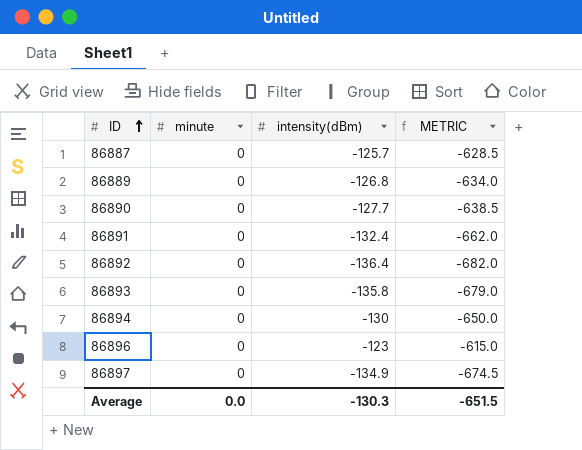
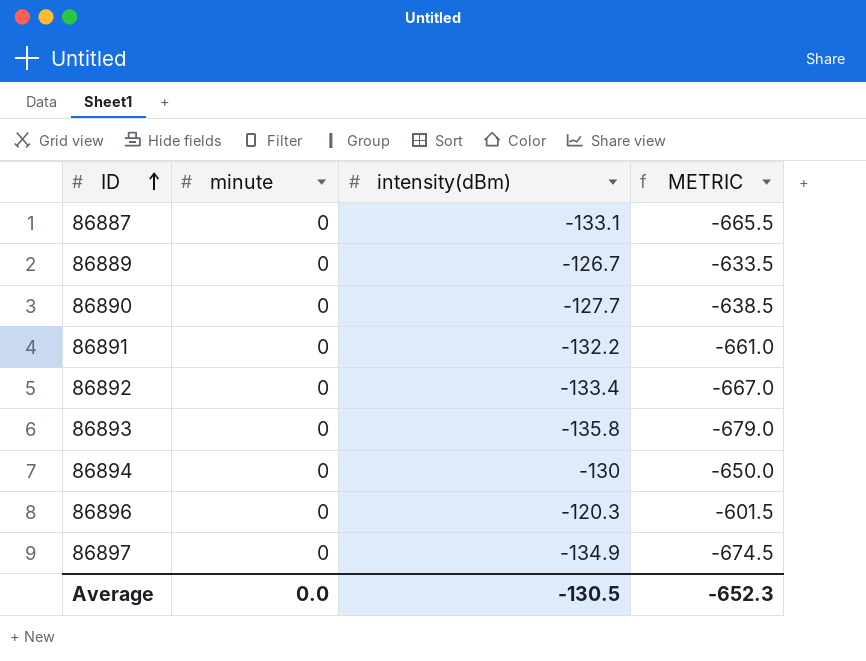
86887 | intensity(dBm): -125.7 -> -133.1
86887 | METRIC: -628.5 -> -665.5
86889 | intensity(dBm): -126.8 -> -126.7
86889 | METRIC: -634.0 -> -633.5
86891 | intensity(dBm): -132.4 -> -132.2
86891 | METRIC: -662.0 -> -661.0
86892 | intensity(dBm): -136.4 -> -133.4
86892 | METRIC: -682.0 -> -667.0
86896 | intensity(dBm): -123 -> -120.3
86896 | METRIC: -615.0 -> -601.5
Average | intensity(dBm): -130.3 -> -130.5
Average | METRIC: -651.5 -> -652.3

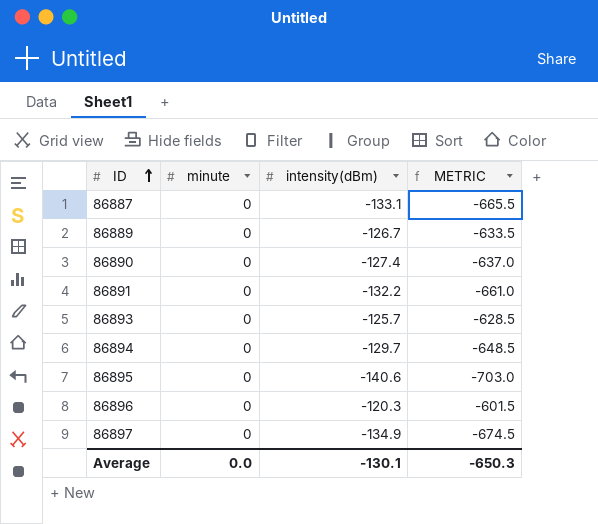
row 86892: 0 | -133.4 | -667.0 -> none
86890 | intensity(dBm): -127.7 -> -127.4
86890 | METRIC: -638.5 -> -637.0
86893 | intensity(dBm): -135.8 -> -125.7
86893 | METRIC: -679.0 -> -628.5
86894 | intensity(dBm): -130 -> -129.7
86894 | METRIC: -650.0 -> -648.5
row 86895: none -> 0 | -140.6 | -703.0
Average | intensity(dBm): -130.5 -> -130.1
Average | METRIC: -652.3 -> -650.3

